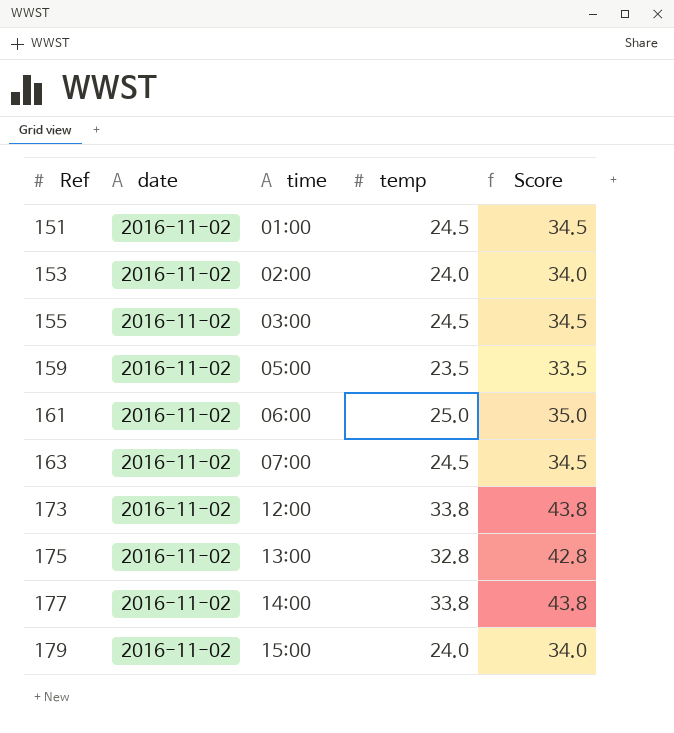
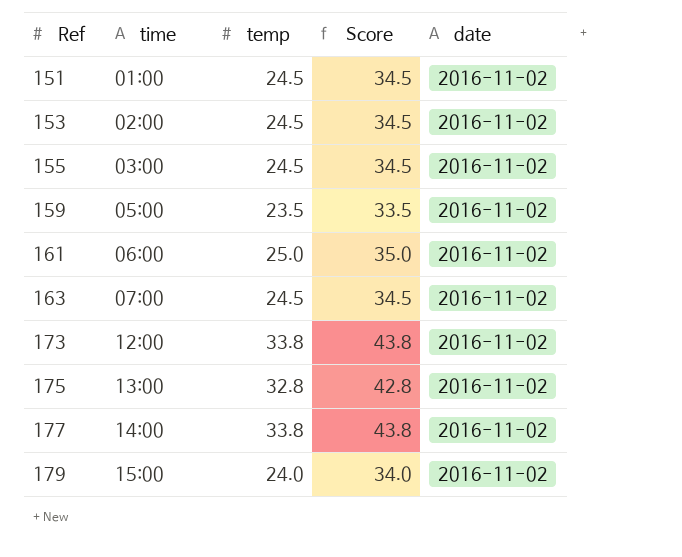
column date | position: 2 -> 5
153 | temp: 24.0 -> 24.5
153 | Score: 34.0 -> 34.5

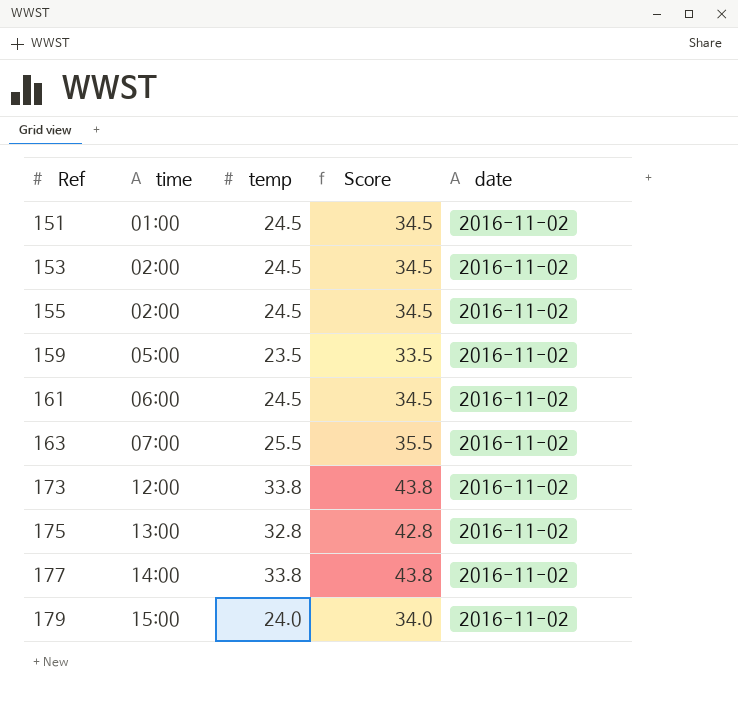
155 | time: 03:00 -> 02:00
161 | temp: 25.0 -> 24.5
161 | Score: 35.0 -> 34.5
163 | temp: 24.5 -> 25.5
163 | Score: 34.5 -> 35.5

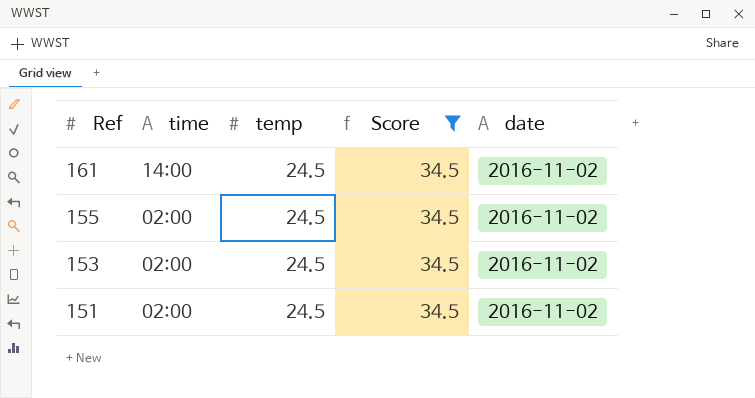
filter: none -> Score = 34.5
row order: Ref ascending -> Ref descending
161 | time: 06:00 -> 14:00
151 | time: 01:00 -> 02:00

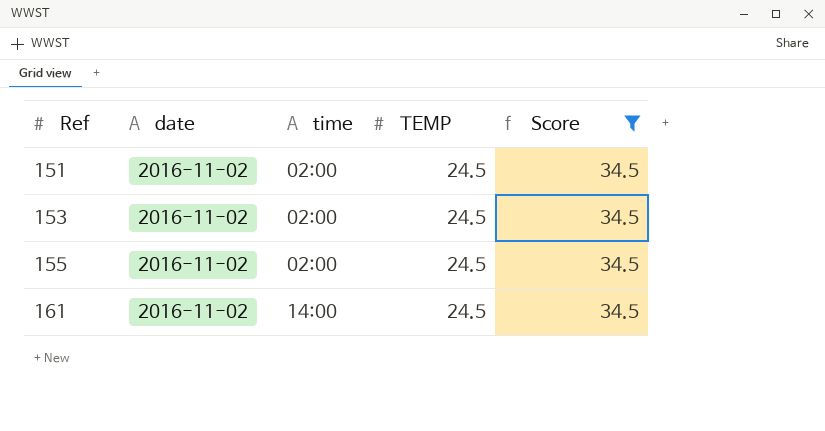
row order: Ref descending -> Ref ascending
column date | position: 5 -> 2
column name: temp -> TEMP

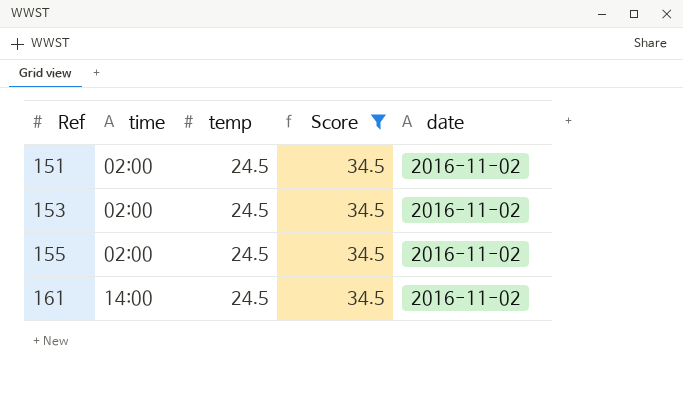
column name: TEMP -> temp
column date | position: 2 -> 5

